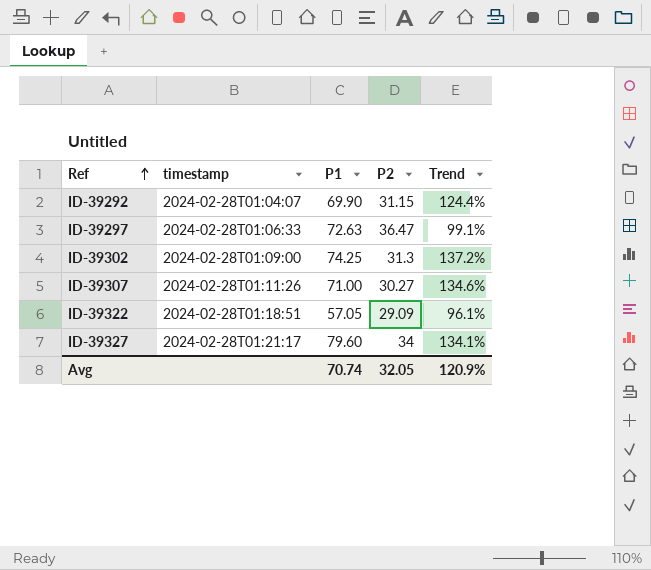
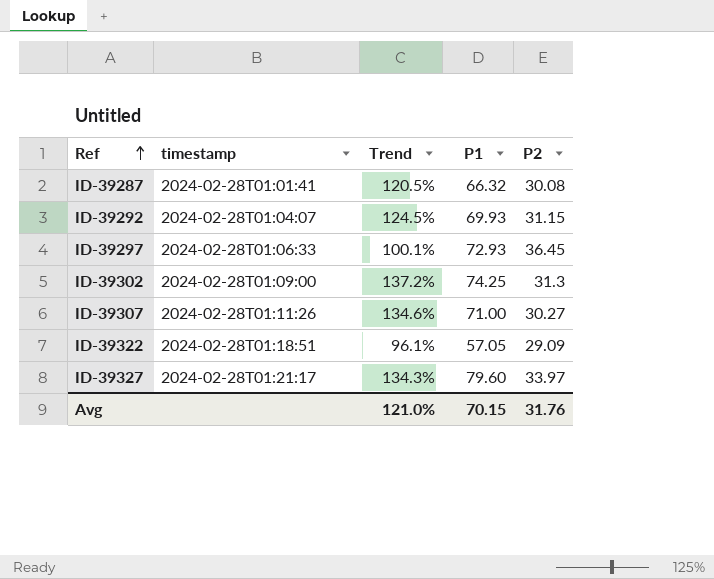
column Trend | position: 5 -> 3
row ID-39287: none -> 2024-02-28T01:01:41 | 120.5% | 66.32 | 30.08
ID-39292 | Trend: 124.4% -> 124.5%
ID-39292 | P1: 69.90 -> 69.93
ID-39297 | Trend: 99.1% -> 100.1%
ID-39297 | P1: 72.63 -> 72.93
ID-39297 | P2: 36.47 -> 36.45
ID-39327 | Trend: 134.1% -> 134.3%
ID-39327 | P2: 34 -> 33.97
Avg | Trend: 120.9% -> 121.0%
Avg | P1: 70.74 -> 70.15
Avg | P2: 32.05 -> 31.76

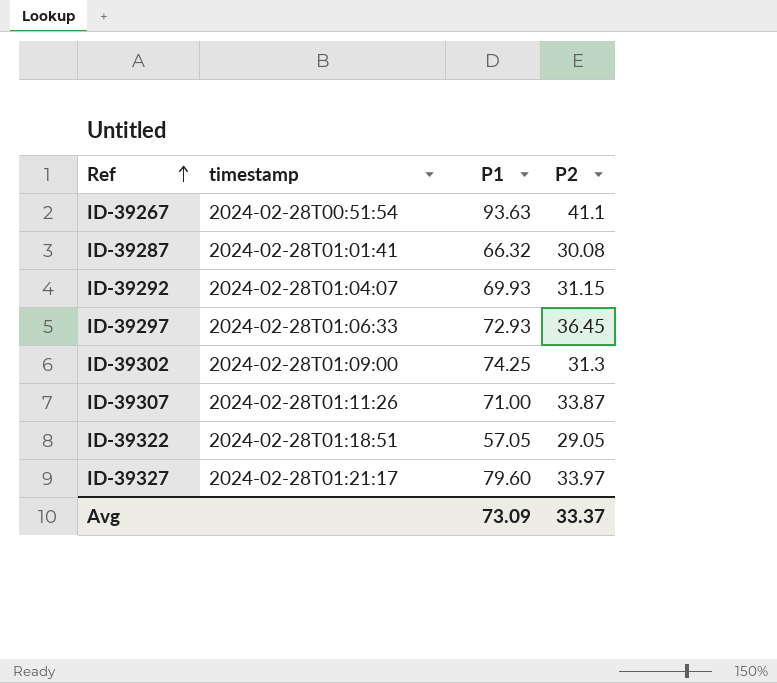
column Trend | formula: ([P1] - [P2]) / [P2] -> none
row ID-39267: none -> 2024-02-28T00:51:54 | 93.63 | 41.1
ID-39307 | P2: 30.27 -> 33.87
ID-39322 | P2: 29.09 -> 29.05
Avg | P1: 70.15 -> 73.09
Avg | P2: 31.76 -> 33.37

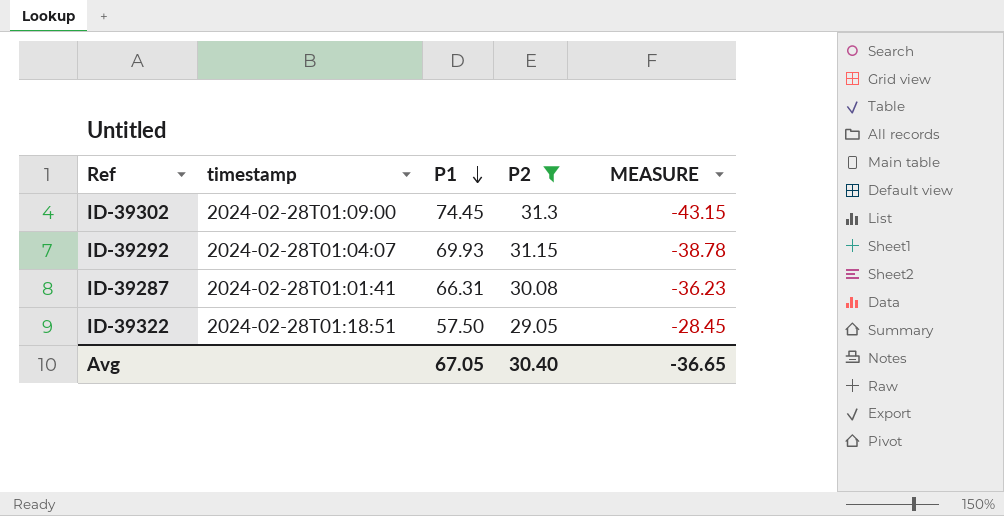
filter: none -> P2 <= 31.3
row order: Ref ascending -> P1 descending
column MEASURE | formula: none -> [P2] - [P1]
ID-39302 | P1: 74.25 -> 74.45
ID-39287 | P1: 66.32 -> 66.31
ID-39322 | P1: 57.05 -> 57.50
Avg | P1: 73.09 -> 67.05
Avg | P2: 33.37 -> 30.40

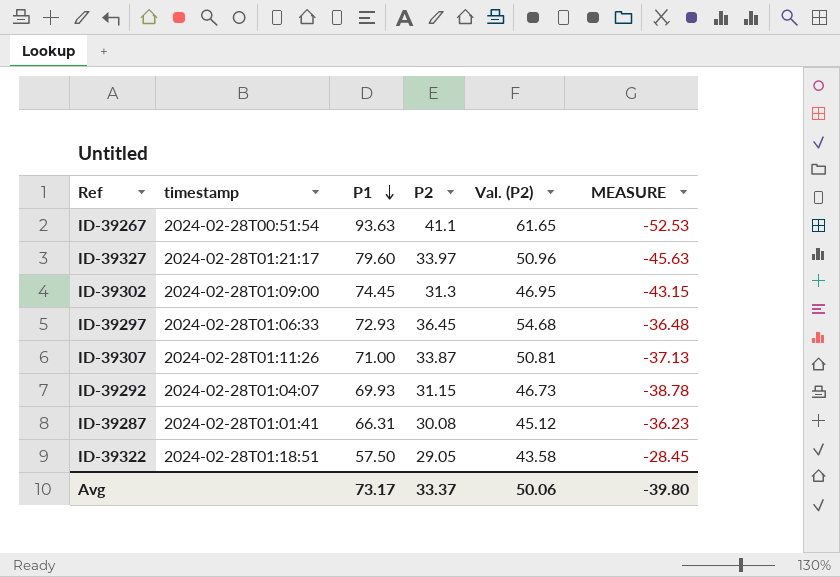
filter: P2 <= 31.3 -> none
column Val. (P2) | formula: none -> [P2] * 1.5
Avg | P1: 67.05 -> 73.17
Avg | P2: 30.40 -> 33.37
Avg | MEASURE: -36.65 -> -39.80

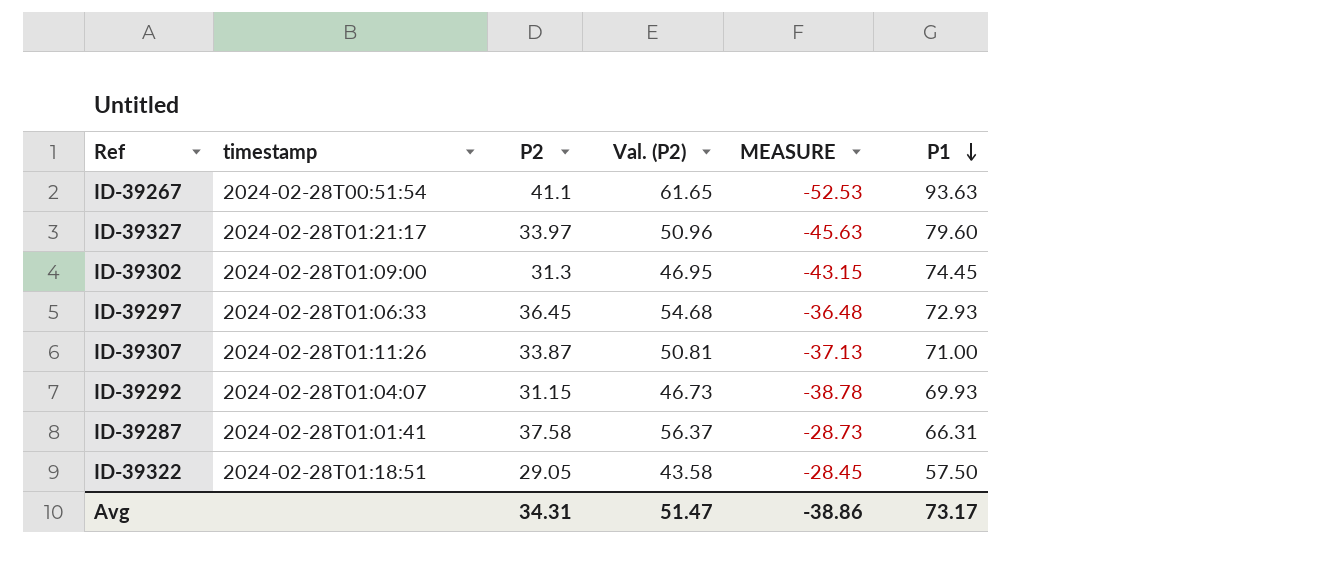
column P1 | position: 3 -> 6
ID-39287 | P2: 30.08 -> 37.58
ID-39287 | Val. (P2): 45.12 -> 56.37
ID-39287 | MEASURE: -36.23 -> -28.73
Avg | P2: 33.37 -> 34.31
Avg | Val. (P2): 50.06 -> 51.47
Avg | MEASURE: -39.80 -> -38.86

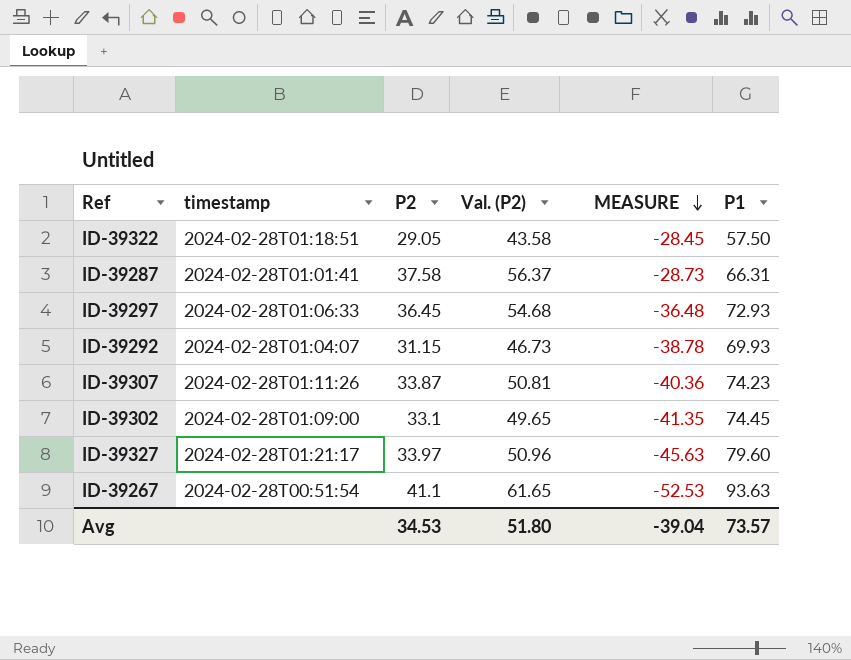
row order: P1 descending -> MEASURE descending
ID-39307 | MEASURE: -37.13 -> -40.36
ID-39307 | P1: 71.00 -> 74.23
ID-39302 | P2: 31.3 -> 33.1
ID-39302 | Val. (P2): 46.95 -> 49.65
ID-39302 | MEASURE: -43.15 -> -41.35
Avg | P2: 34.31 -> 34.53
Avg | Val. (P2): 51.47 -> 51.80
Avg | MEASURE: -38.86 -> -39.04
Avg | P1: 73.17 -> 73.57

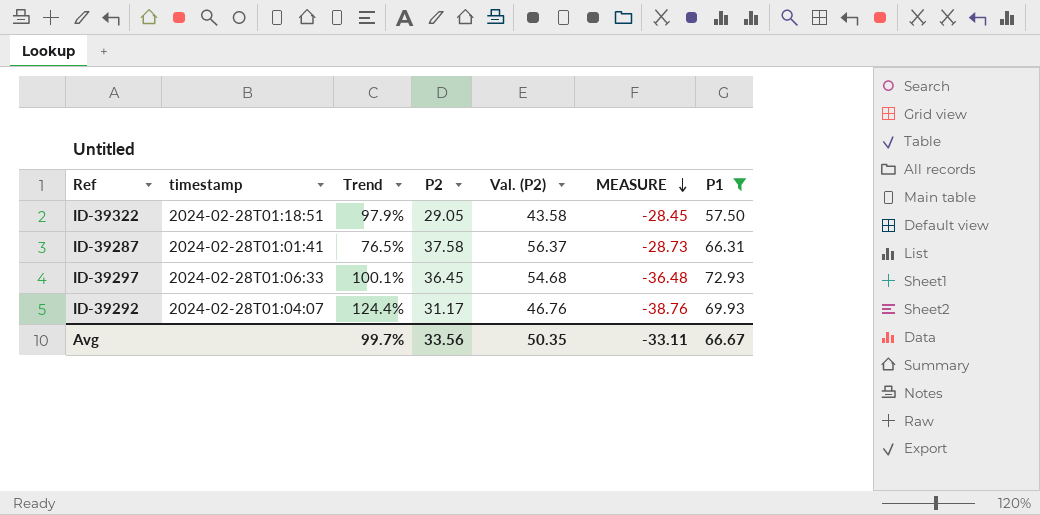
filter: none -> P1 <= 72.93
column Trend | formula: none -> ([P1] - [P2]) / [P2]
ID-39292 | P2: 31.15 -> 31.17
ID-39292 | Val. (P2): 46.73 -> 46.76
ID-39292 | MEASURE: -38.78 -> -38.76
Avg | P2: 34.53 -> 33.56
Avg | Val. (P2): 51.80 -> 50.35
Avg | MEASURE: -39.04 -> -33.11
Avg | P1: 73.57 -> 66.67

